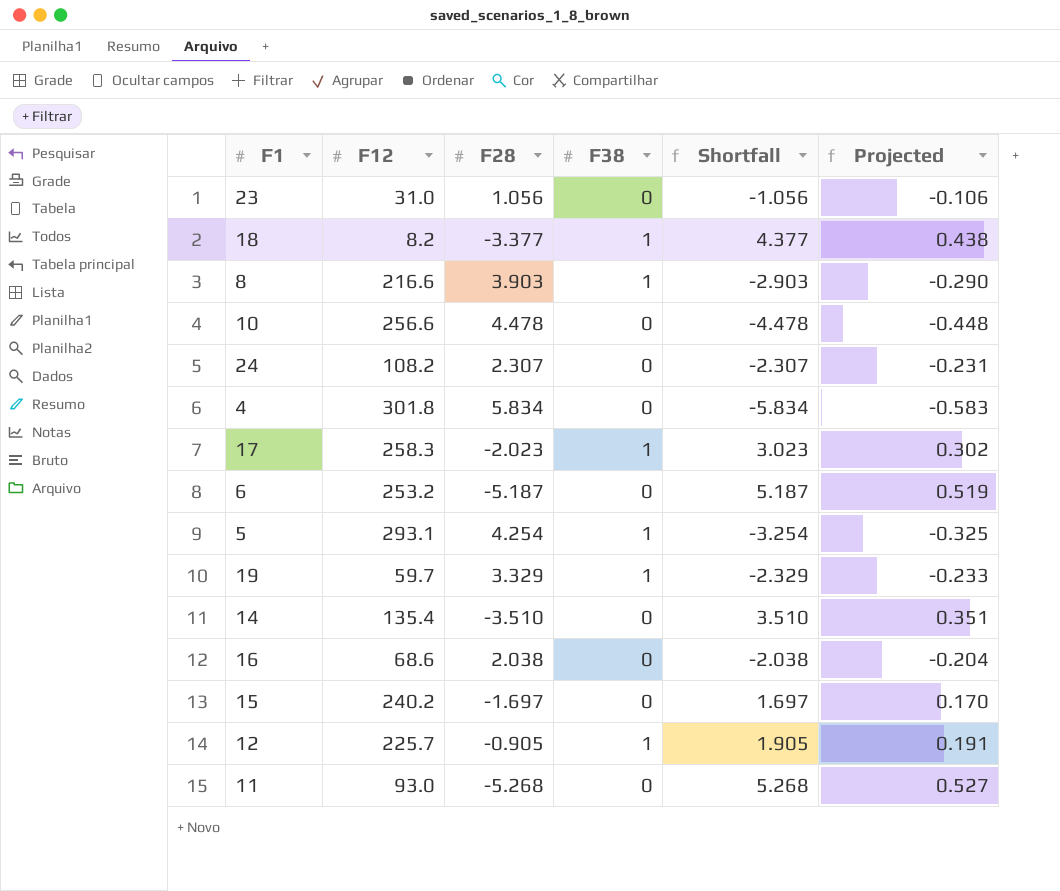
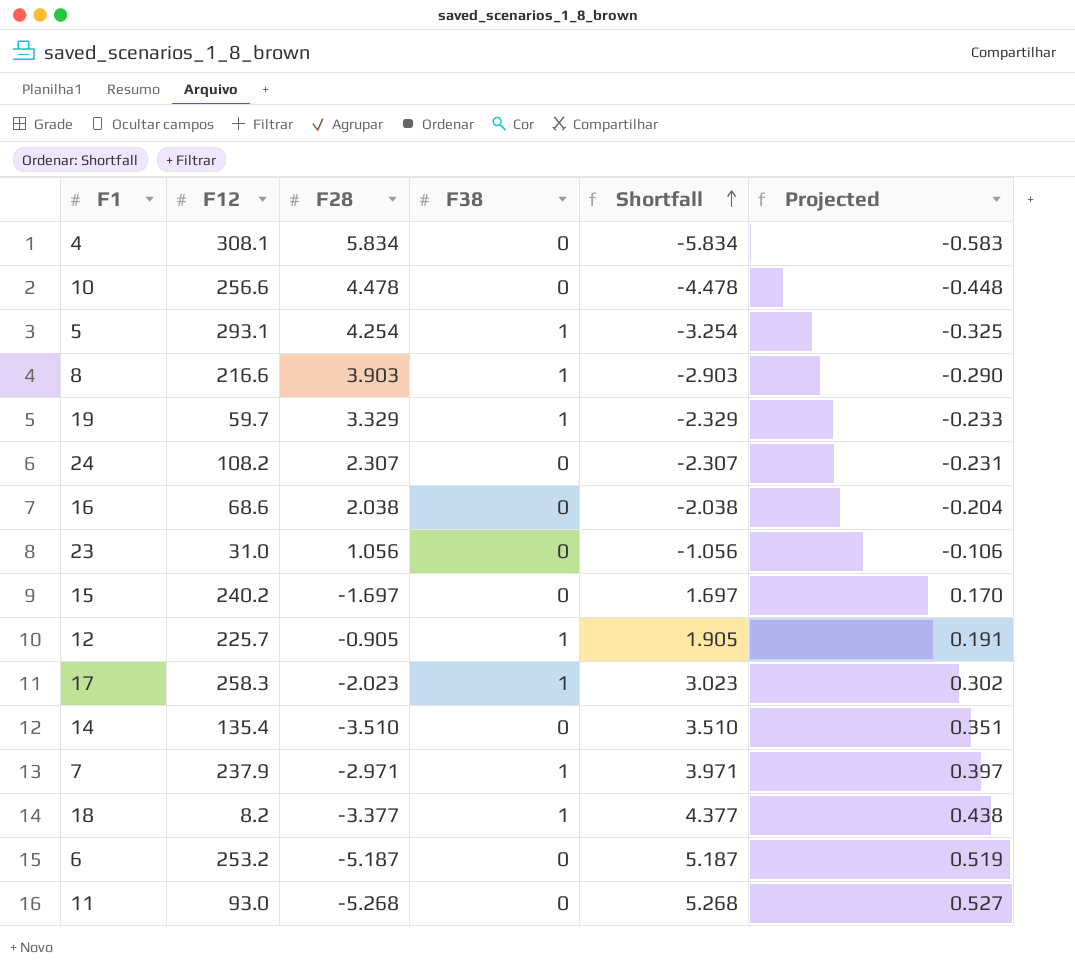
row order: none -> Shortfall ascending
4 | F12: 301.8 -> 308.1
row 7: none -> 237.9 | -2.971 | 1 | 3.971 | 0.397

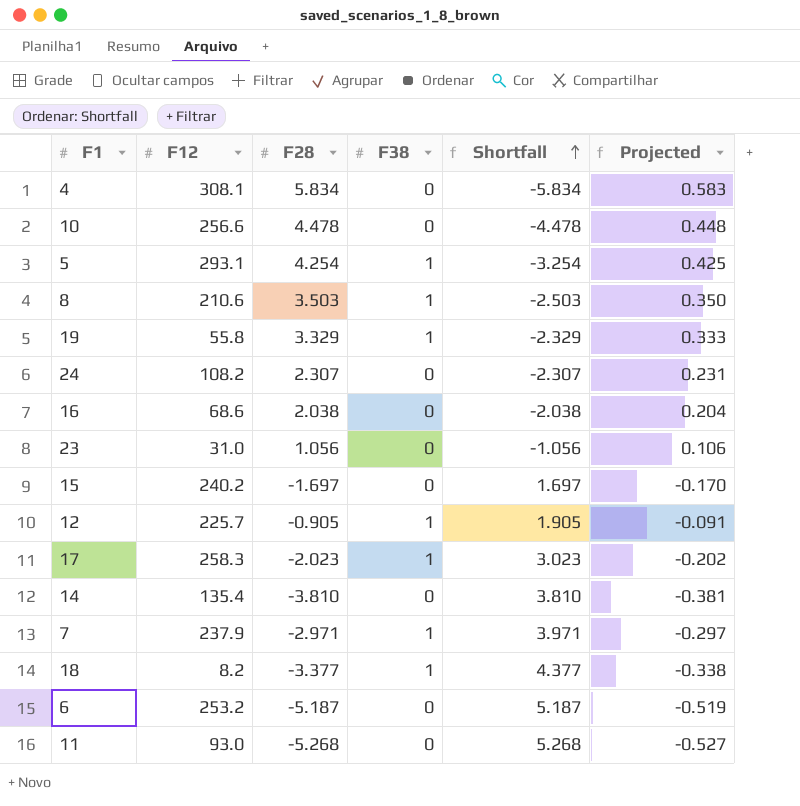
column Projected | formula: [Shortfall] * 0.1 -> [F28] * 0.1
8 | F12: 216.6 -> 210.6
8 | F28: 3.903 -> 3.503
8 | Shortfall: -2.903 -> -2.503
19 | F12: 59.7 -> 55.8
14 | F28: -3.510 -> -3.810
14 | Shortfall: 3.510 -> 3.810

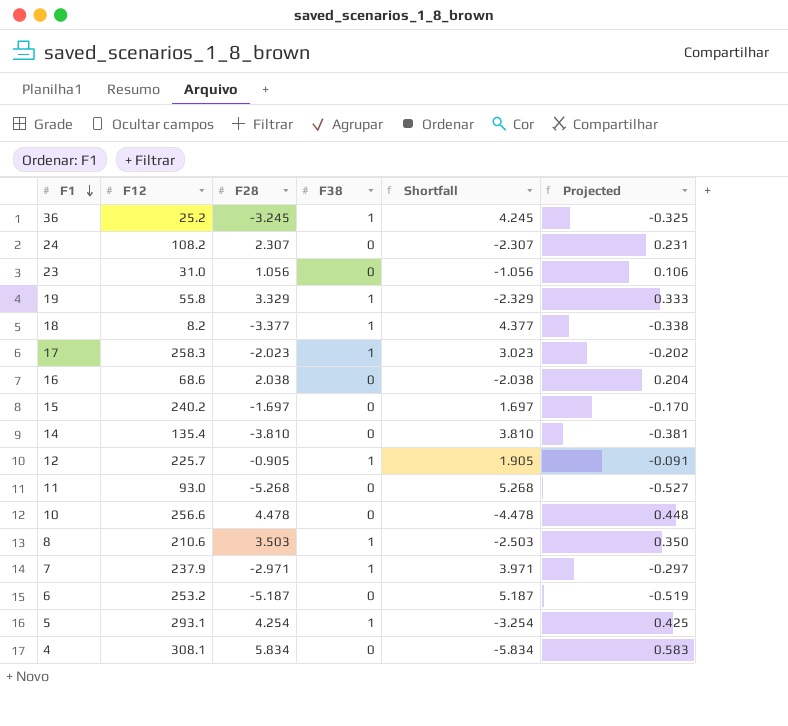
row order: Shortfall ascending -> F1 descending
row 36: none -> 25.2 | -3.245 | 1 | 4.245 | -0.325

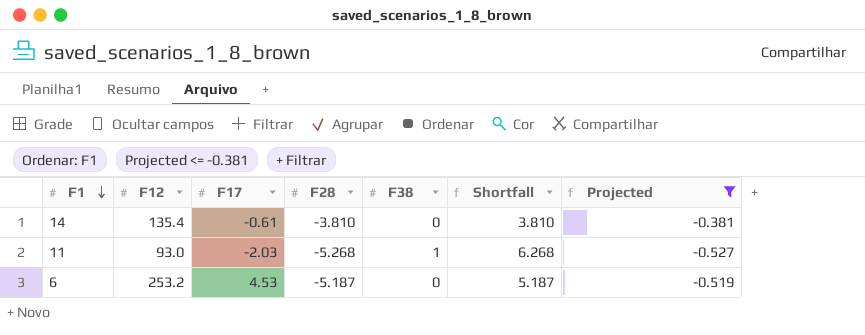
filter: none -> Projected <= -0.381
column F17 | position: none -> 3
11 | F38: 0 -> 1
11 | Shortfall: 5.268 -> 6.268

